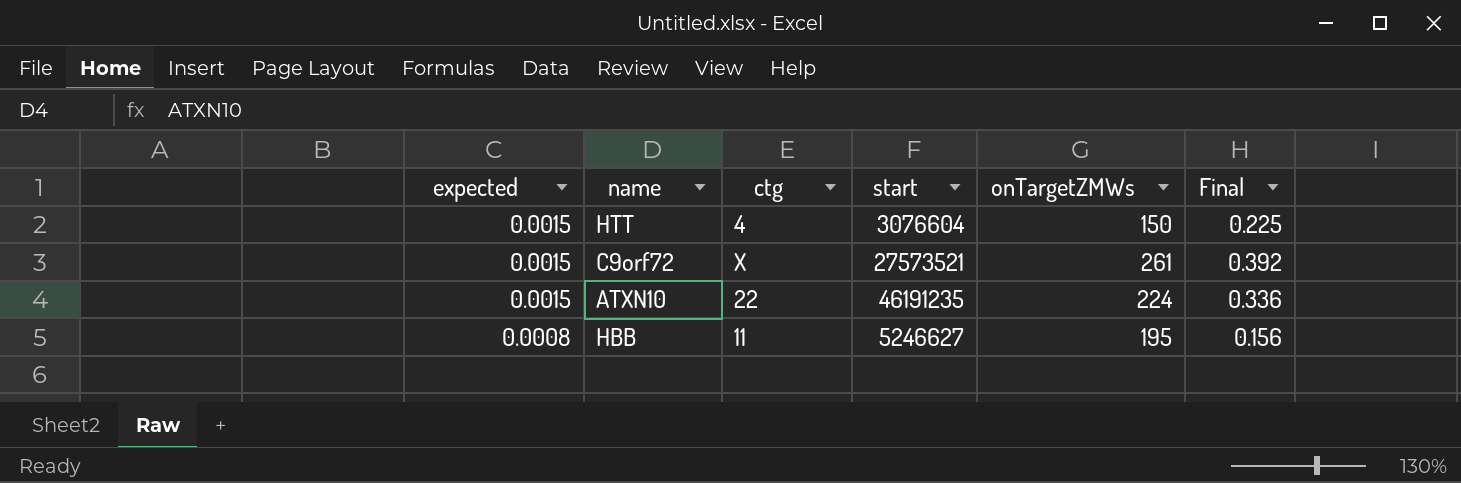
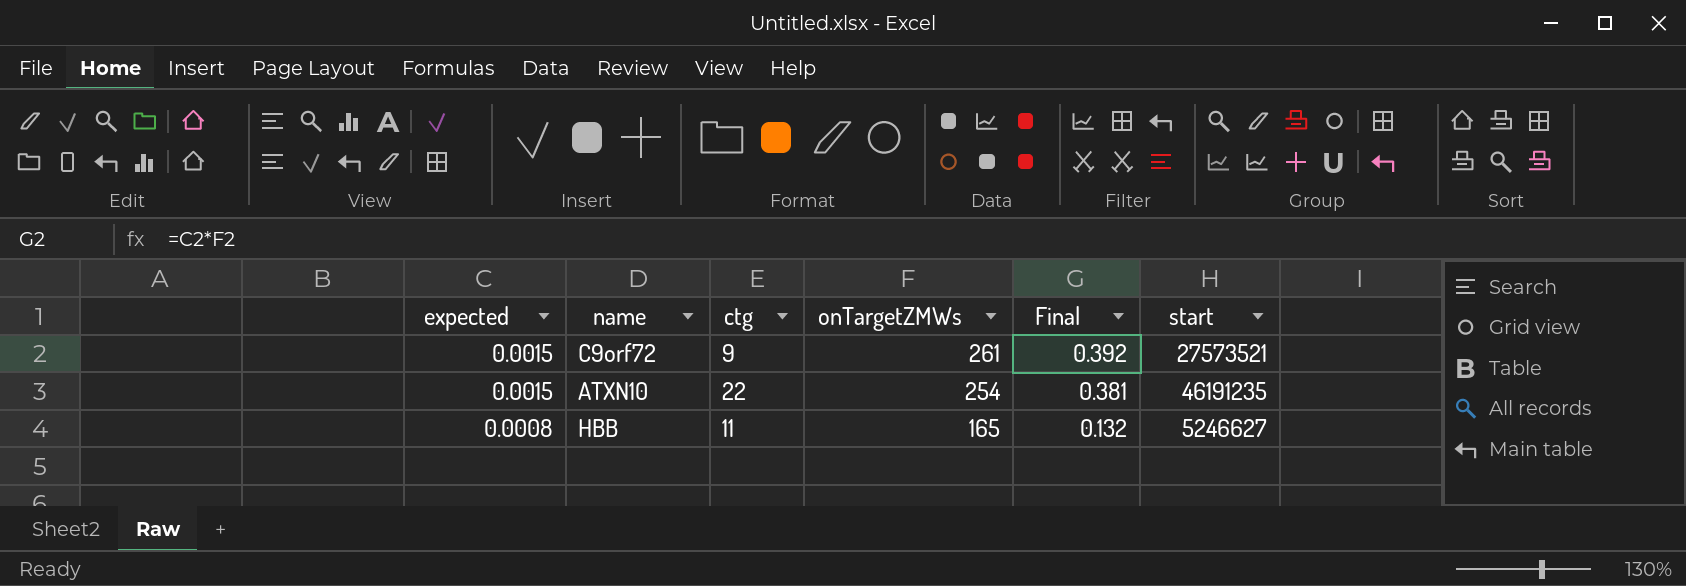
column start | position: 4 -> 6
row HTT: 0.0015 | 4 | 3076604 | 150 | 0.225 -> none
C9orf72 | ctg: X -> 9
ATXN10 | onTargetZMWs: 224 -> 254
ATXN10 | Final: 0.336 -> 0.381
HBB | onTargetZMWs: 195 -> 165
HBB | Final: 0.156 -> 0.132

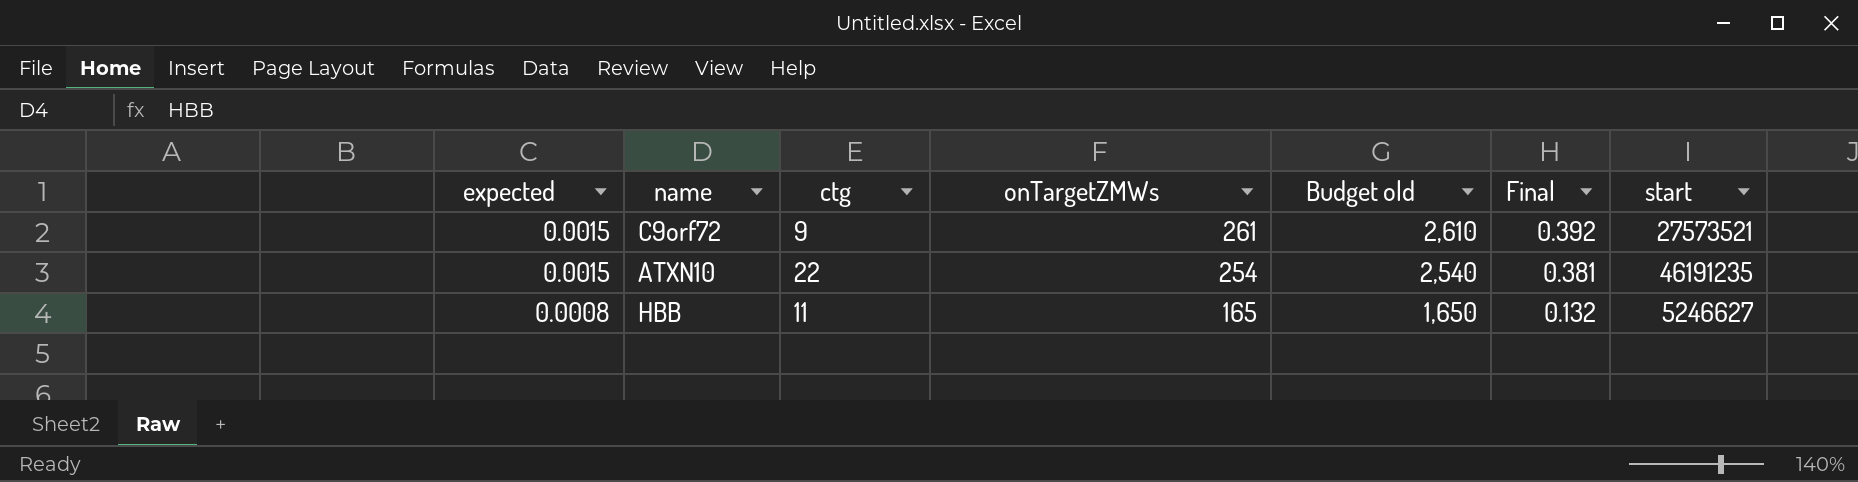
column Budget old | formula: none -> [onTargetZMWs] * 10

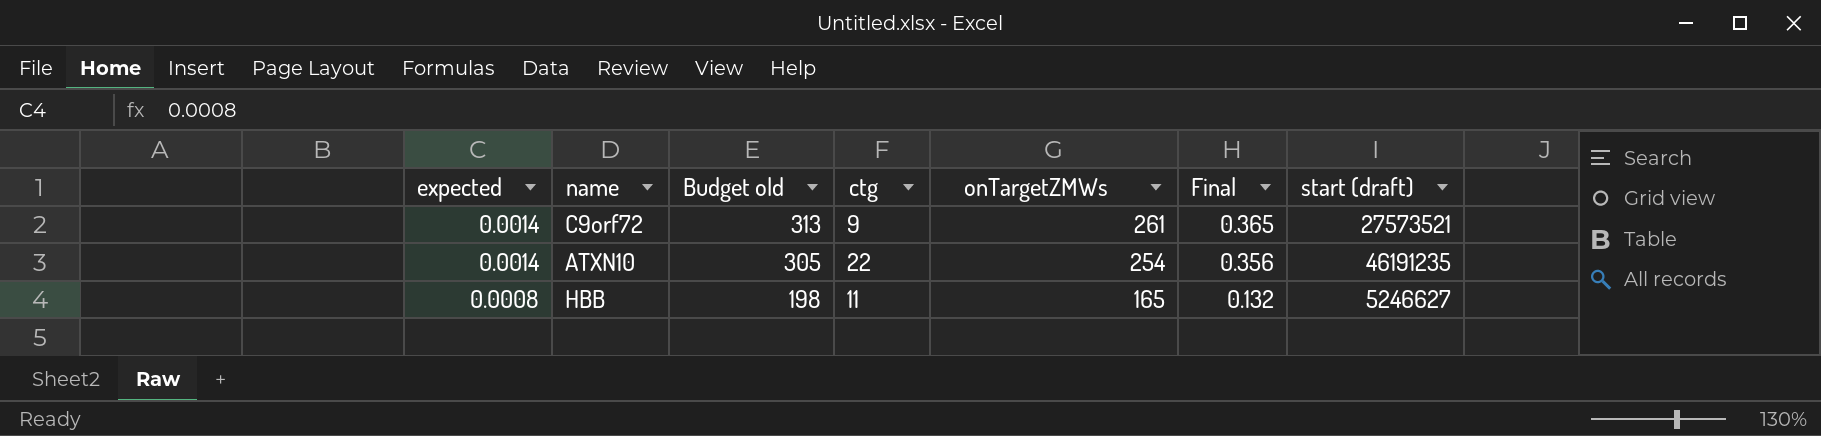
column Budget old | formula: [onTargetZMWs] * 10 -> [onTargetZMWs] * 1.2
column Budget old | position: 5 -> 3
column name: start -> start (draft)
C9orf72 | expected: 0.0015 -> 0.0014
C9orf72 | Final: 0.392 -> 0.365
ATXN10 | expected: 0.0015 -> 0.0014
ATXN10 | Final: 0.381 -> 0.356

